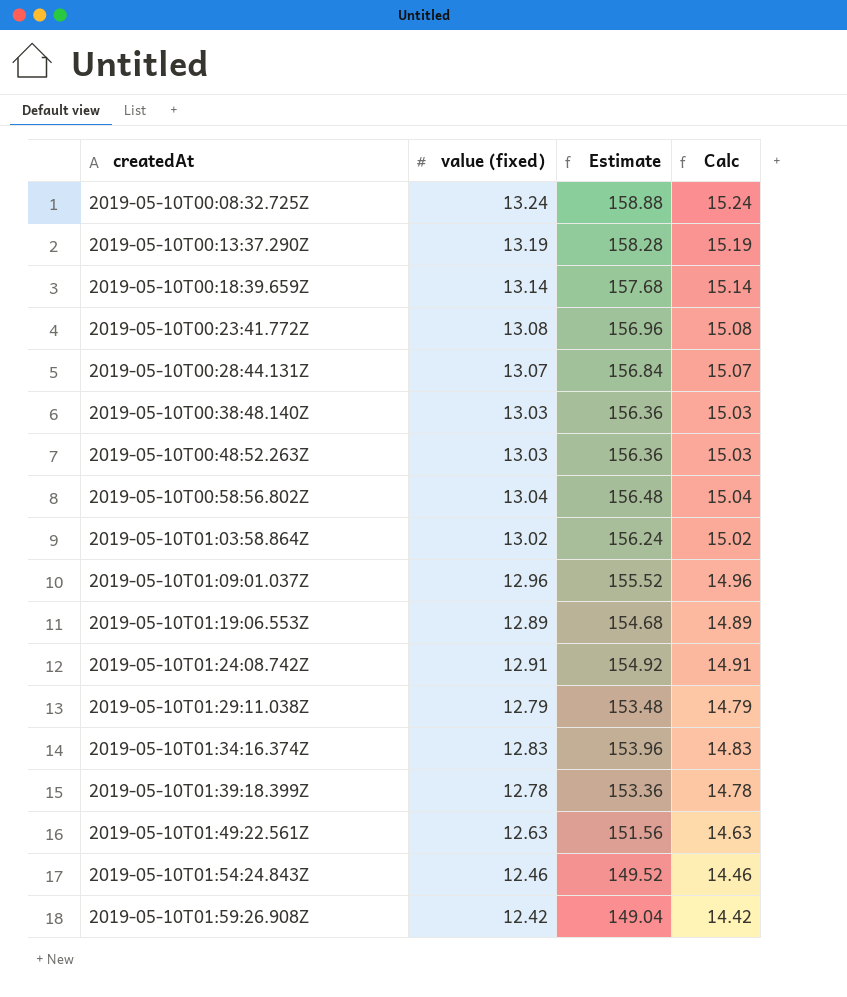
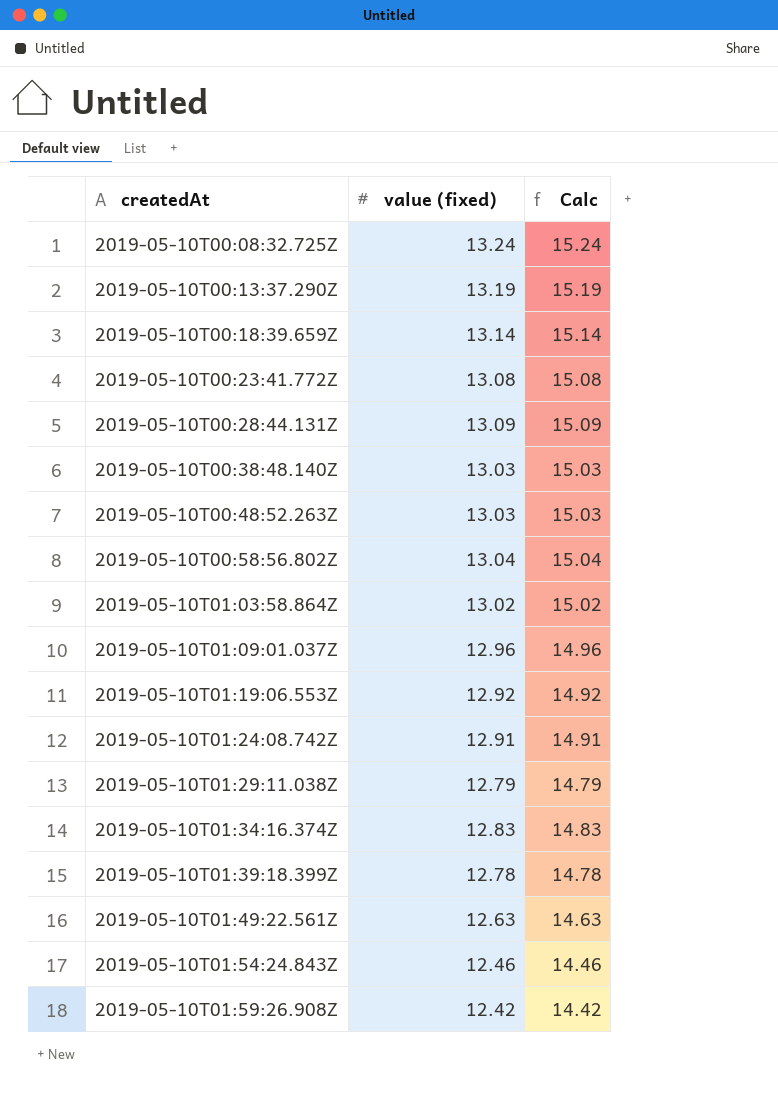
column Estimate | formula: [value (fixed)] * 12 -> none
2019-05-10T00:28:44.131Z | value (fixed): 13.07 -> 13.09
2019-05-10T00:28:44.131Z | Calc: 15.07 -> 15.09
2019-05-10T01:19:06.553Z | value (fixed): 12.89 -> 12.92
2019-05-10T01:19:06.553Z | Calc: 14.89 -> 14.92

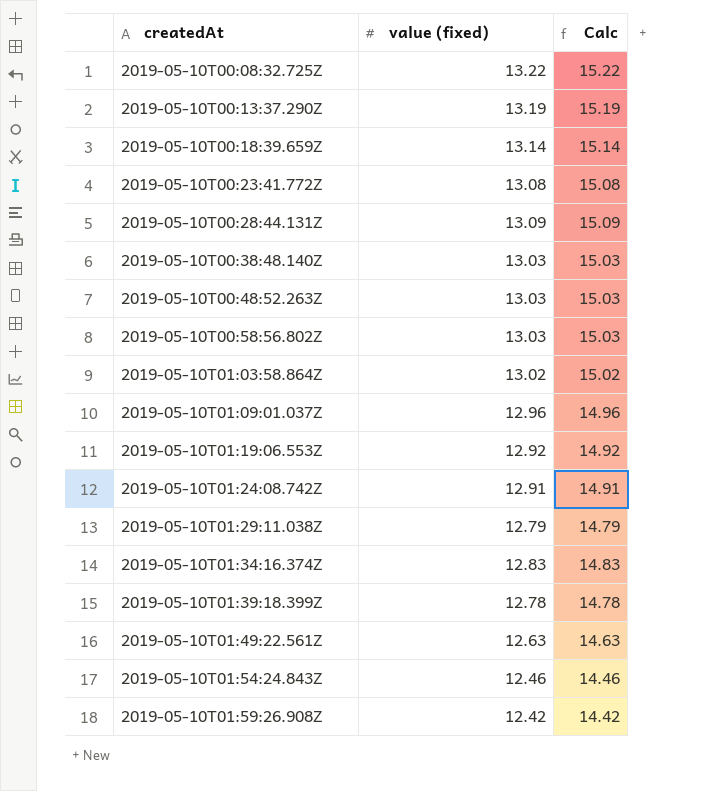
2019-05-10T00:08:32.725Z | value (fixed): 13.24 -> 13.22
2019-05-10T00:08:32.725Z | Calc: 15.24 -> 15.22
2019-05-10T00:58:56.802Z | value (fixed): 13.04 -> 13.03
2019-05-10T00:58:56.802Z | Calc: 15.04 -> 15.03

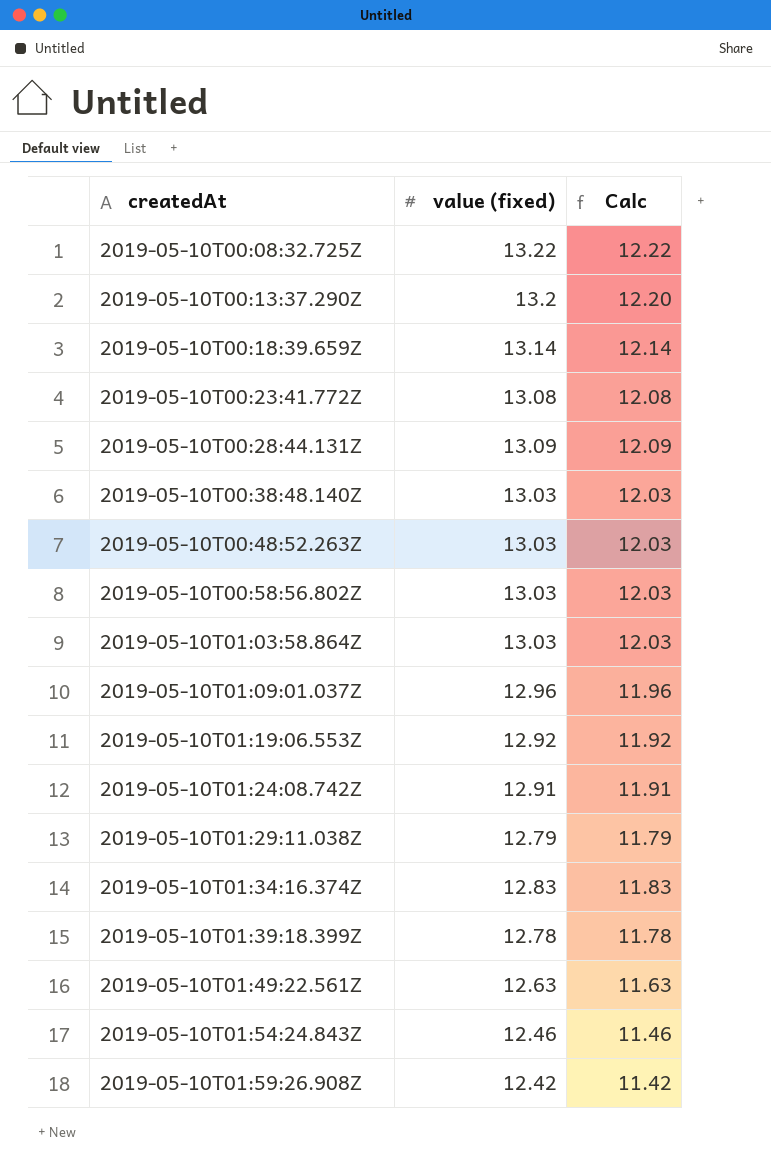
column Calc | formula: [value (fixed)] + 2 -> [value (fixed)] - 1
2019-05-10T00:13:37.290Z | value (fixed): 13.19 -> 13.2
2019-05-10T01:03:58.864Z | value (fixed): 13.02 -> 13.03

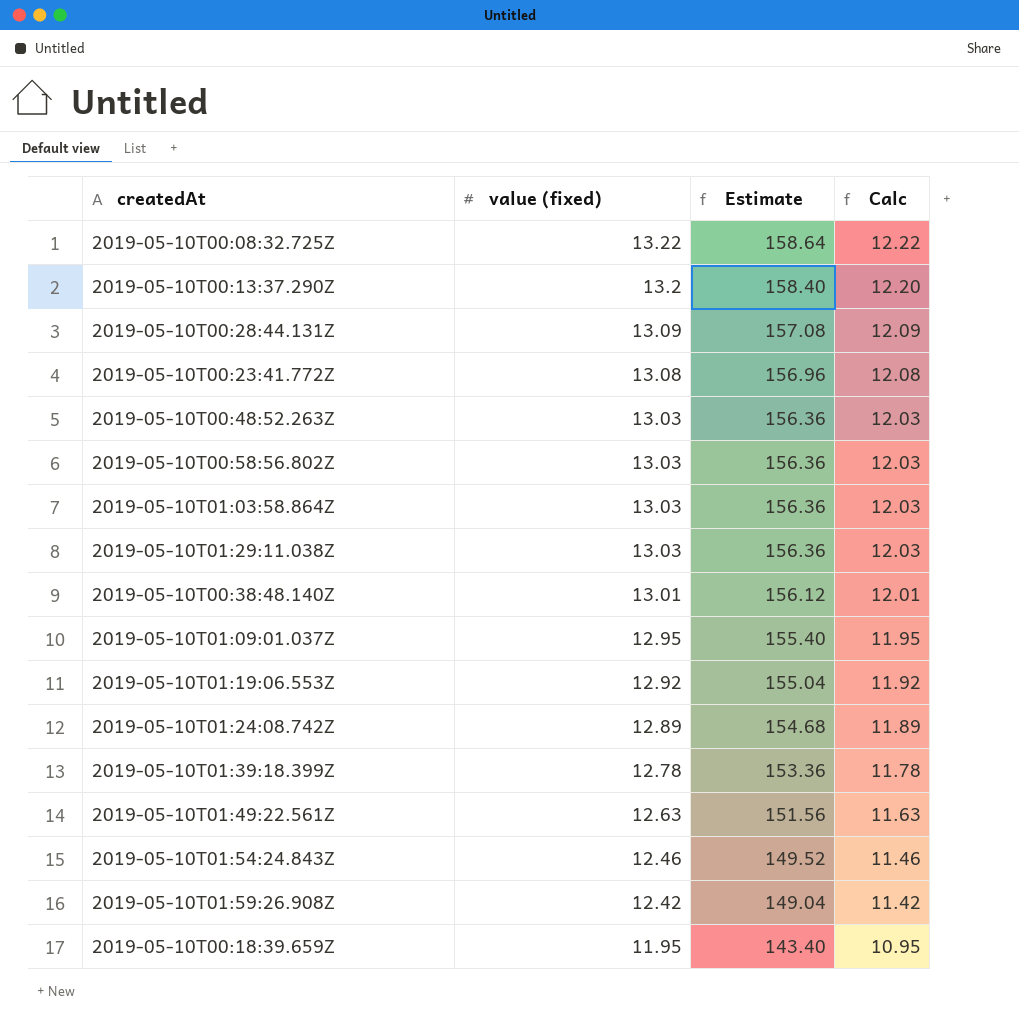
row order: createdAt ascending -> value (fixed) descending
column Estimate | formula: none -> [value (fixed)] * 12
row 2019-05-10T01:34:16.374Z: 12.83 | 11.83 -> none
2019-05-10T01:29:11.038Z | value (fixed): 12.79 -> 13.03
2019-05-10T01:29:11.038Z | Calc: 11.79 -> 12.03
2019-05-10T00:38:48.140Z | value (fixed): 13.03 -> 13.01
2019-05-10T00:38:48.140Z | Calc: 12.03 -> 12.01
2019-05-10T01:09:01.037Z | value (fixed): 12.96 -> 12.95
2019-05-10T01:09:01.037Z | Calc: 11.96 -> 11.95
2019-05-10T01:24:08.742Z | value (fixed): 12.91 -> 12.89
2019-05-10T01:24:08.742Z | Calc: 11.91 -> 11.89
2019-05-10T00:18:39.659Z | value (fixed): 13.14 -> 11.95
2019-05-10T00:18:39.659Z | Calc: 12.14 -> 10.95

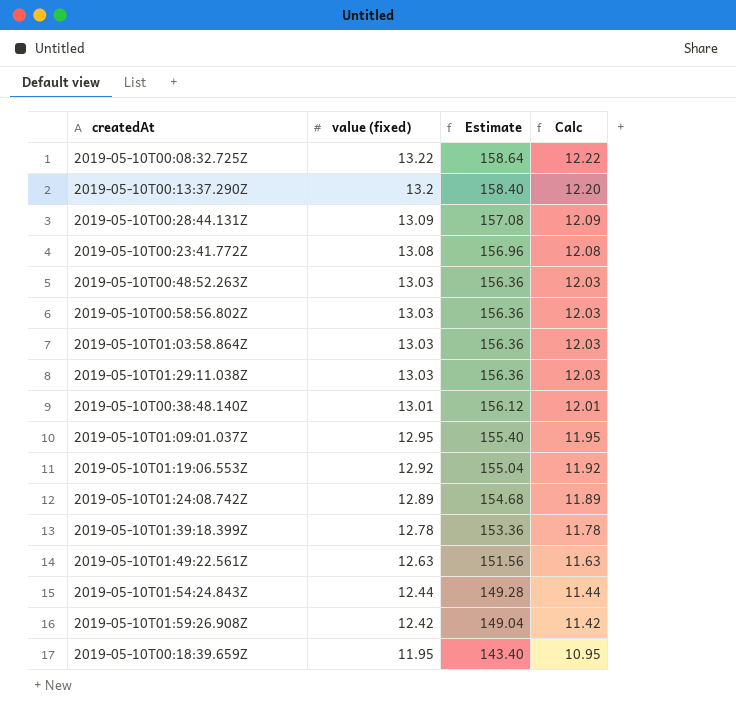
2019-05-10T01:54:24.843Z | value (fixed): 12.46 -> 12.44
2019-05-10T01:54:24.843Z | Estimate: 149.52 -> 149.28
2019-05-10T01:54:24.843Z | Calc: 11.46 -> 11.44

